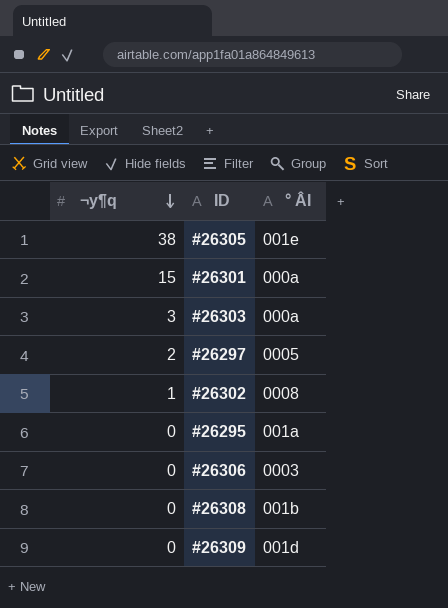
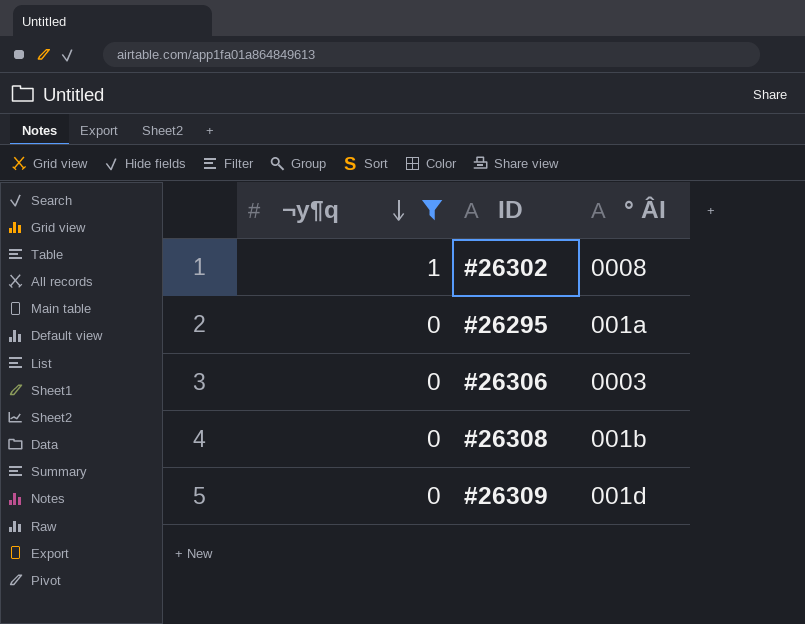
filter: none -> ¬y¶q <= 1

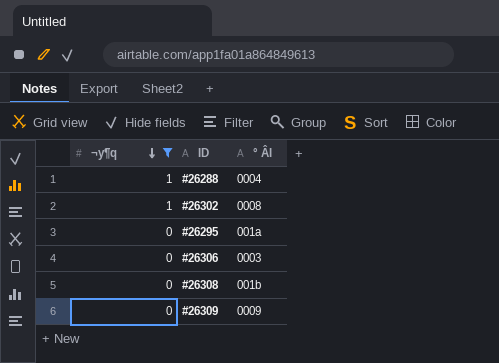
row #26288: none -> 1 | 0004
#26309 | ° ÂI: 001d -> 0009

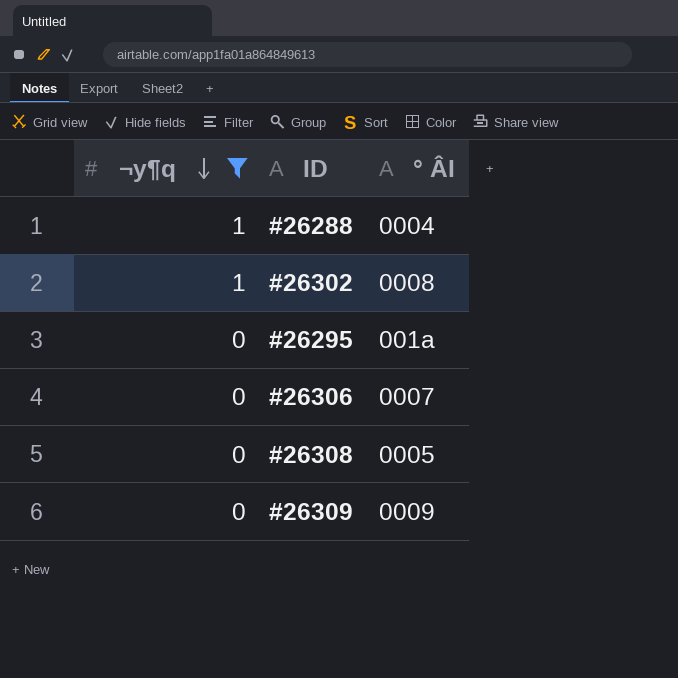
#26306 | ° ÂI: 0003 -> 0007
#26308 | ° ÂI: 001b -> 0005

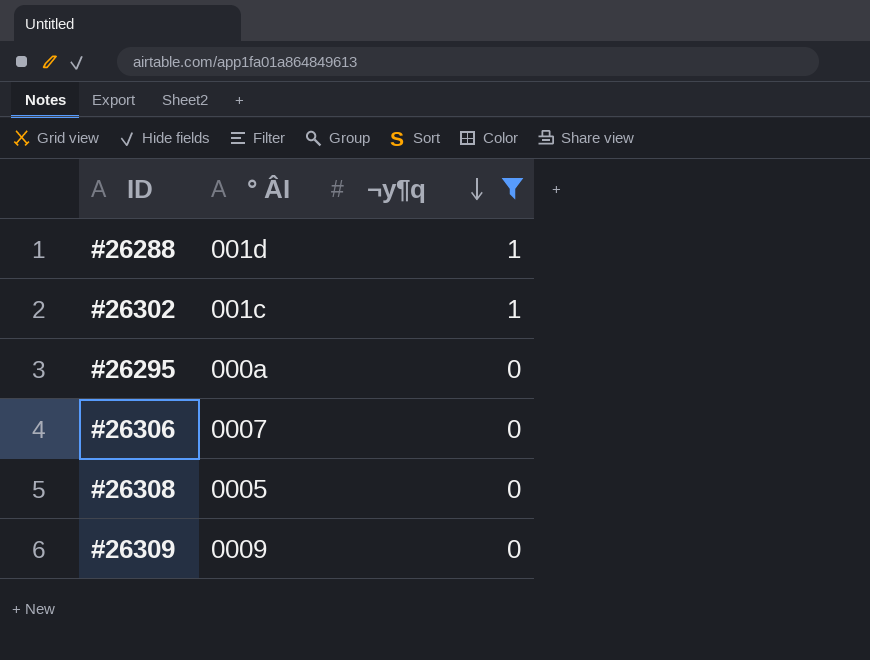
column ¬y¶q | position: 1 -> 3
#26288 | ° ÂI: 0004 -> 001d
#26302 | ° ÂI: 0008 -> 001c
#26295 | ° ÂI: 001a -> 000a

